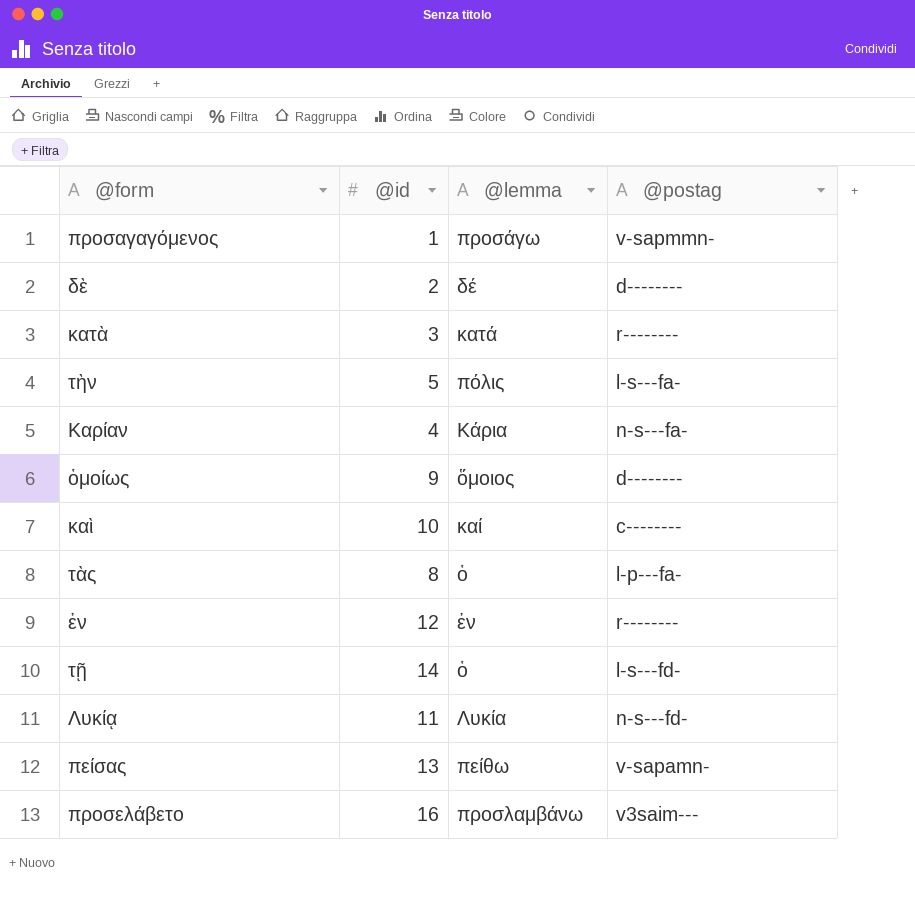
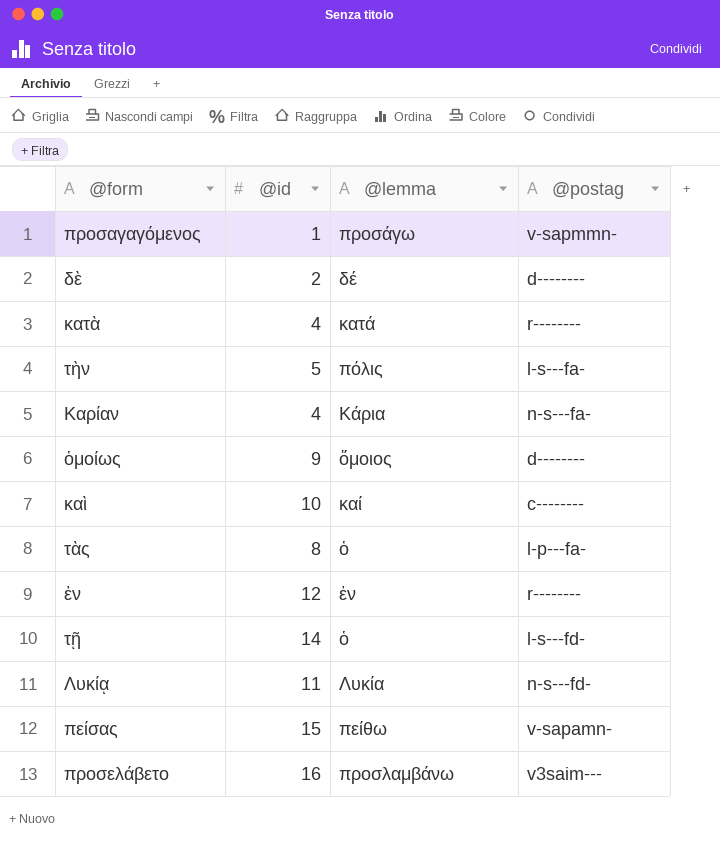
κατὰ | @id: 3 -> 4
πείσας | @id: 13 -> 15

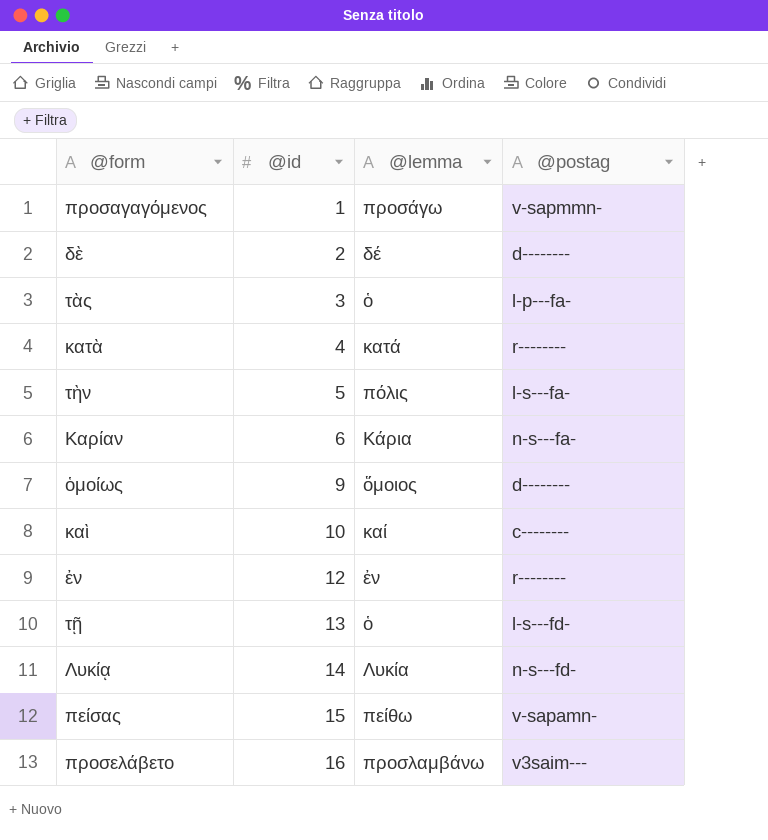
row order: none -> @id ascending
τὰς | @id: 8 -> 3
Καρίαν | @id: 4 -> 6
τῇ | @id: 14 -> 13
Λυκίᾳ | @id: 11 -> 14

